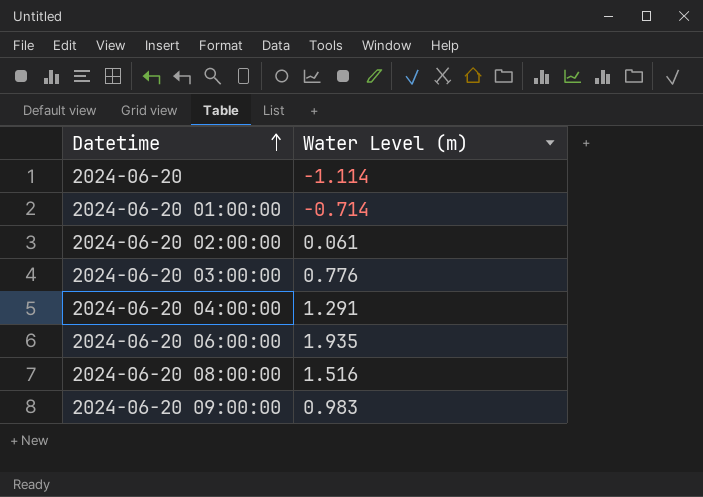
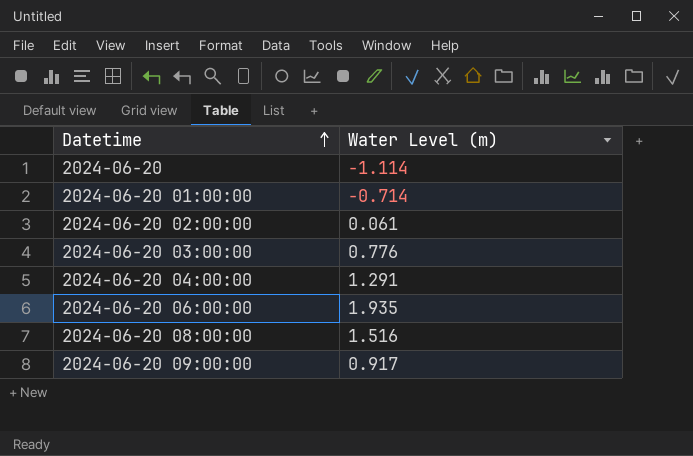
2024-06-20 09:00:00 | Water Level (m): 0.983 -> 0.917

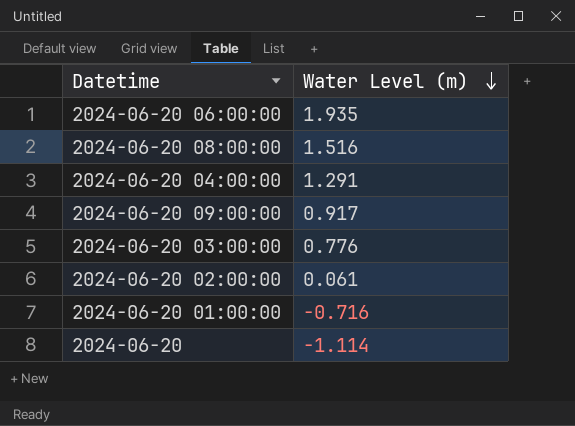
row order: Datetime ascending -> Water Level (m) descending
2024-06-20 01:00:00 | Water Level (m): -0.714 -> -0.716

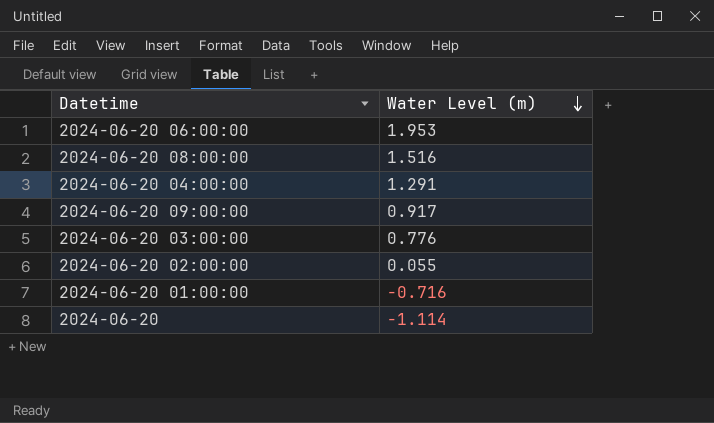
2024-06-20 06:00:00 | Water Level (m): 1.935 -> 1.953
2024-06-20 02:00:00 | Water Level (m): 0.061 -> 0.055

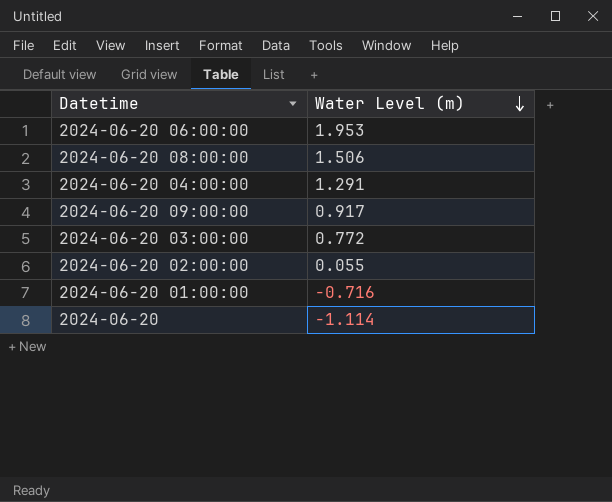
2024-06-20 08:00:00 | Water Level (m): 1.516 -> 1.506
2024-06-20 03:00:00 | Water Level (m): 0.776 -> 0.772

